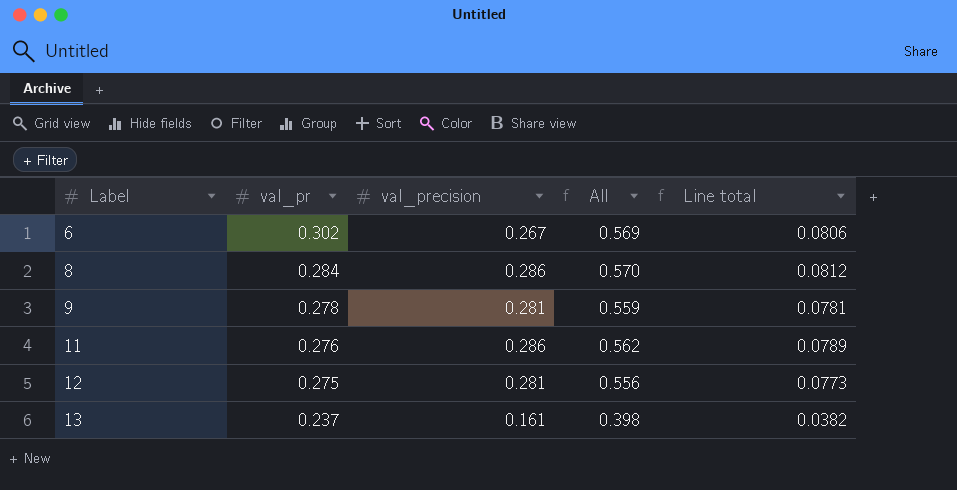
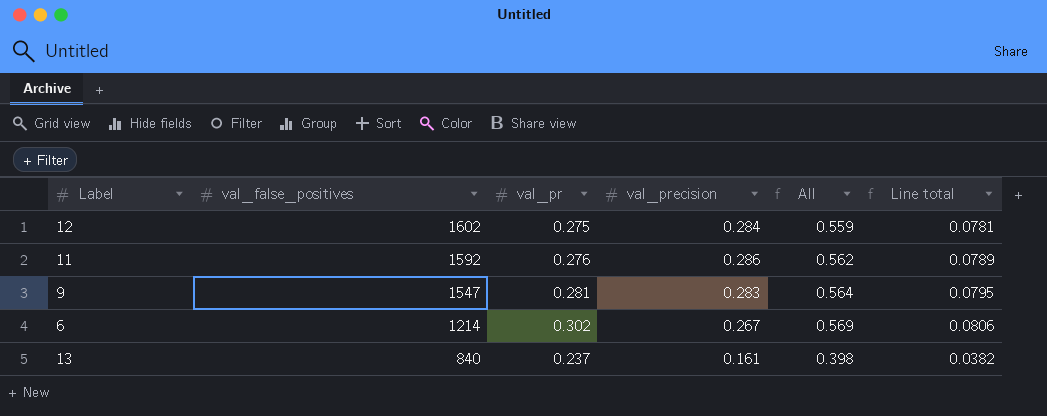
row order: Label ascending -> val_false_positives descending
column val_false_positives | position: none -> 2
row 8: 0.284 | 0.286 | 0.570 | 0.0812 -> none
12 | val_precision: 0.281 -> 0.284
12 | All: 0.556 -> 0.559
12 | Line total: 0.0773 -> 0.0781
9 | val_pr: 0.278 -> 0.281
9 | val_precision: 0.281 -> 0.283
9 | All: 0.559 -> 0.564
9 | Line total: 0.0781 -> 0.0795

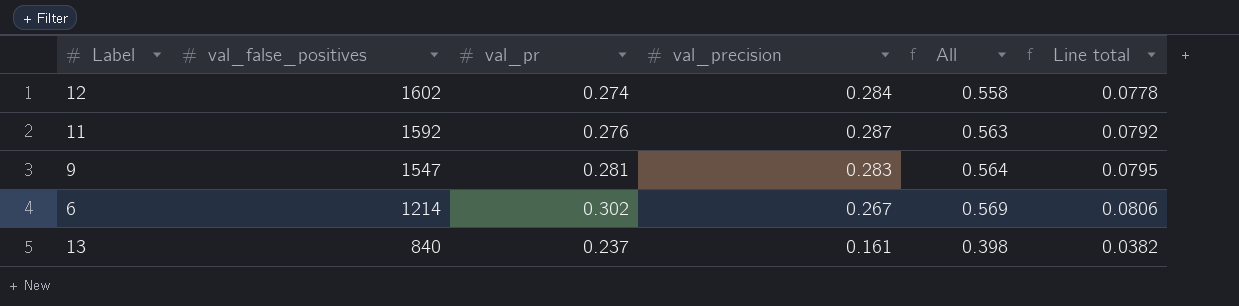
12 | val_pr: 0.275 -> 0.274
12 | All: 0.559 -> 0.558
12 | Line total: 0.0781 -> 0.0778
11 | val_precision: 0.286 -> 0.287
11 | All: 0.562 -> 0.563
11 | Line total: 0.0789 -> 0.0792

